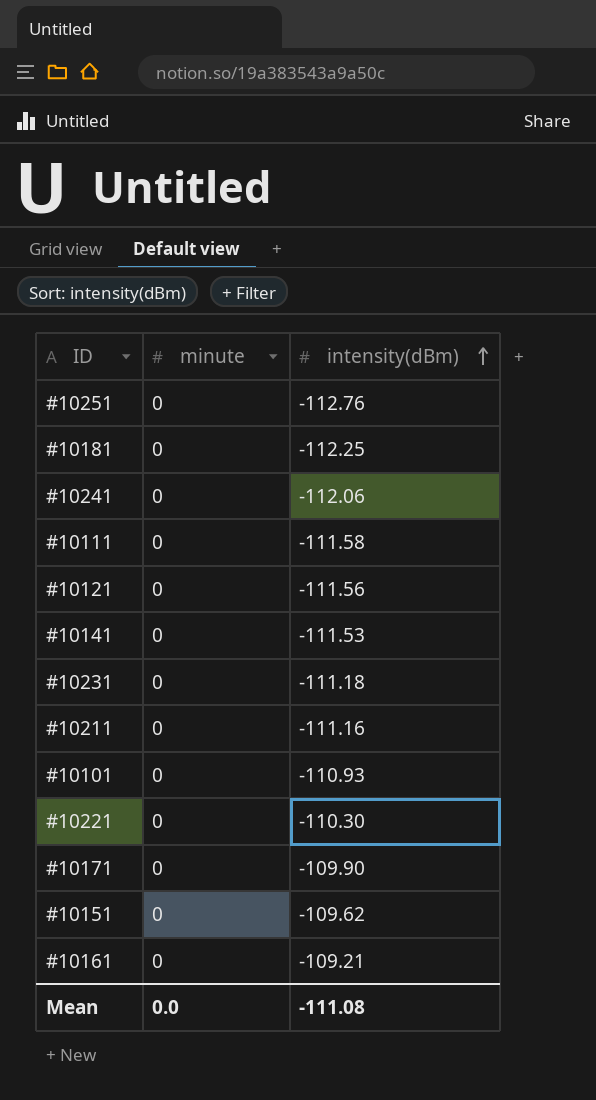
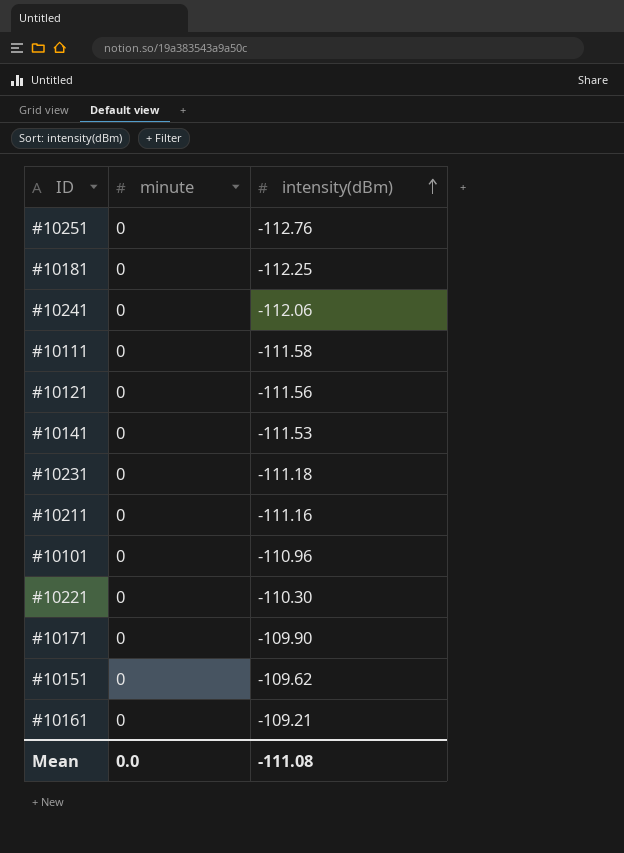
#10101 | intensity(dBm): -110.93 -> -110.96

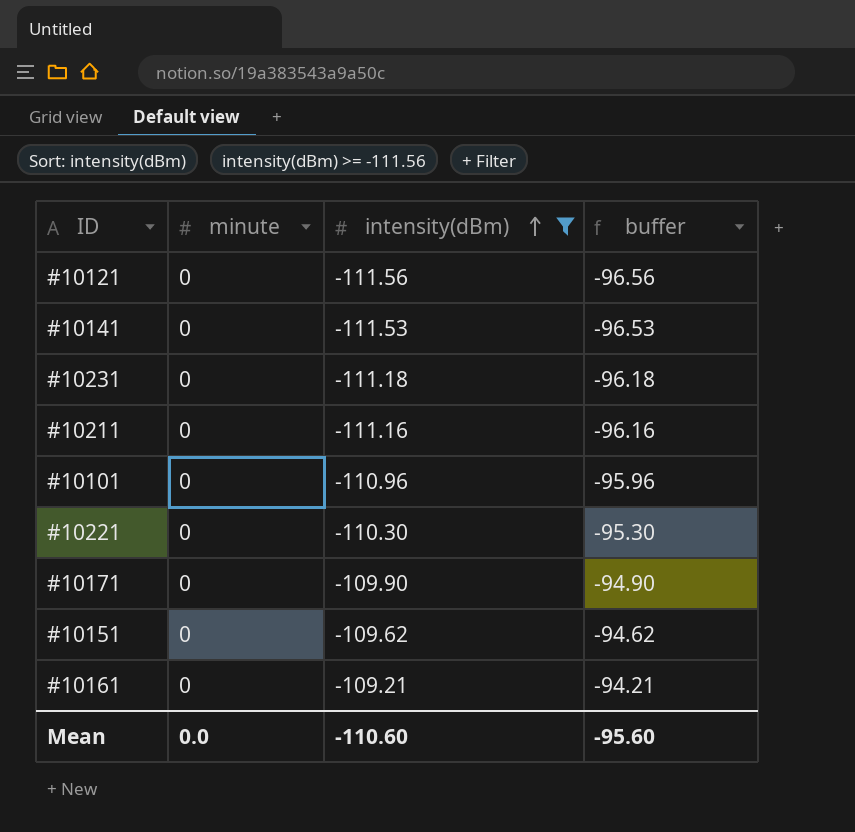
filter: none -> intensity(dBm) >= -111.56
column buffer | formula: none -> [intensity(dBm)] + 15
Mean | intensity(dBm): -111.08 -> -110.60

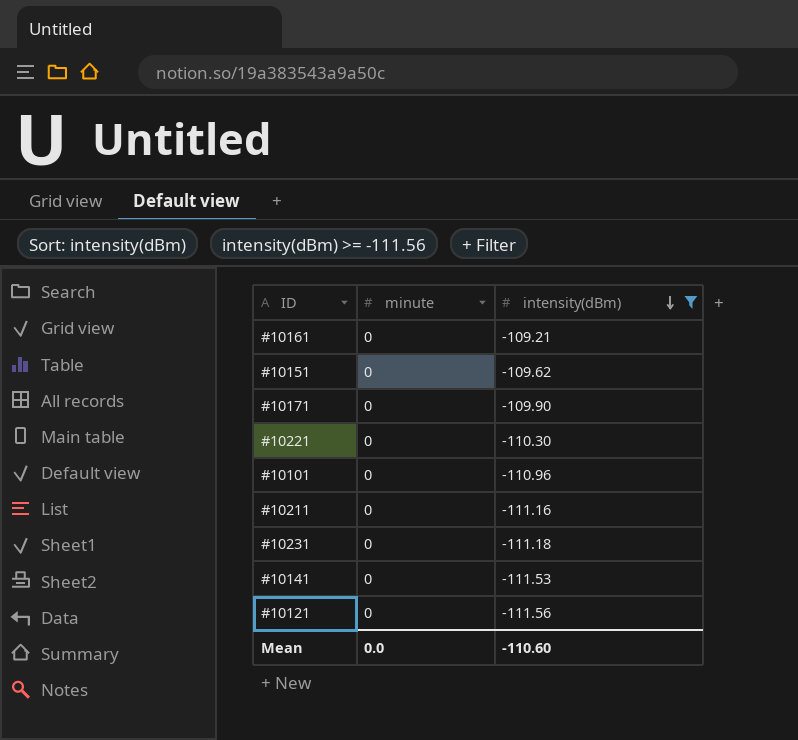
row order: intensity(dBm) ascending -> intensity(dBm) descending
column buffer | formula: [intensity(dBm)] + 15 -> none

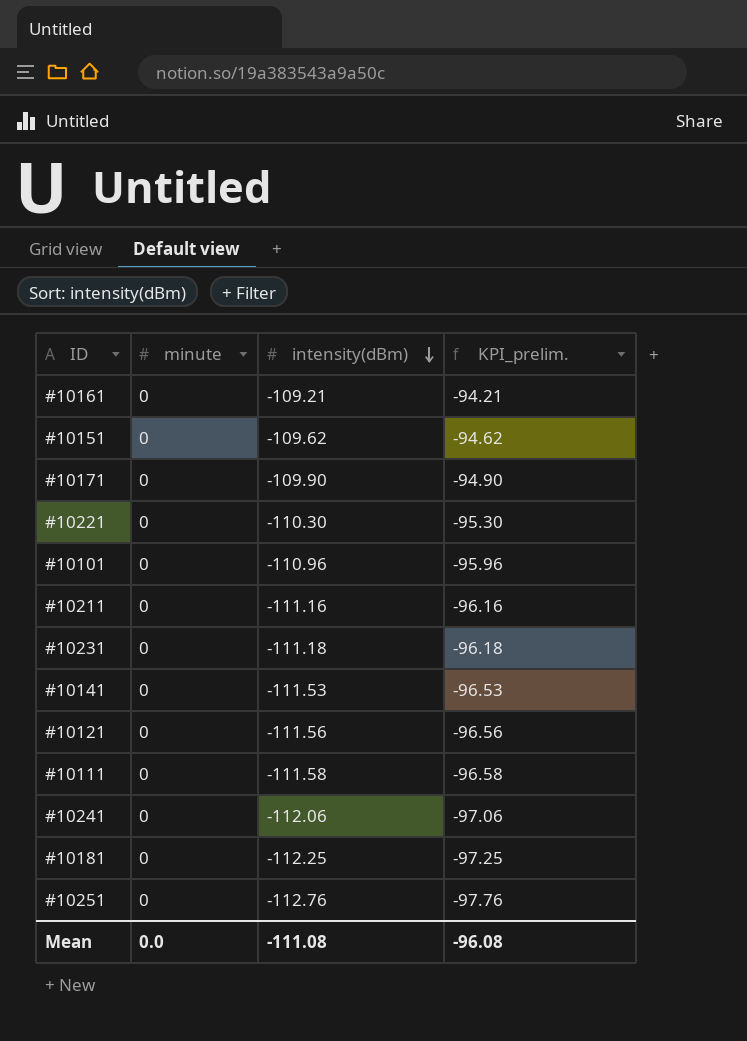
filter: intensity(dBm) >= -111.56 -> none
column KPI_prelim. | formula: none -> [intensity(dBm)] + 15
Mean | intensity(dBm): -110.60 -> -111.08

